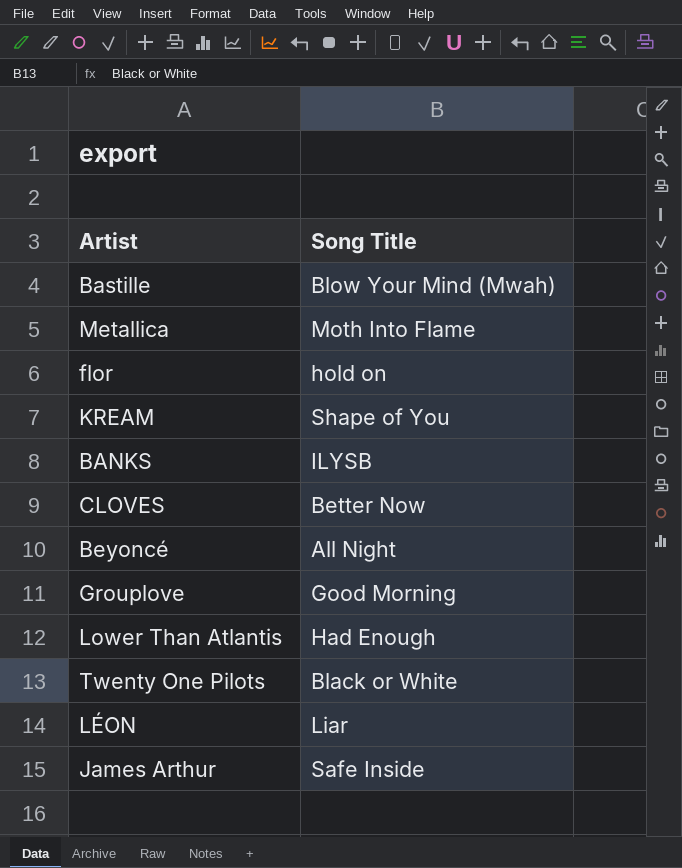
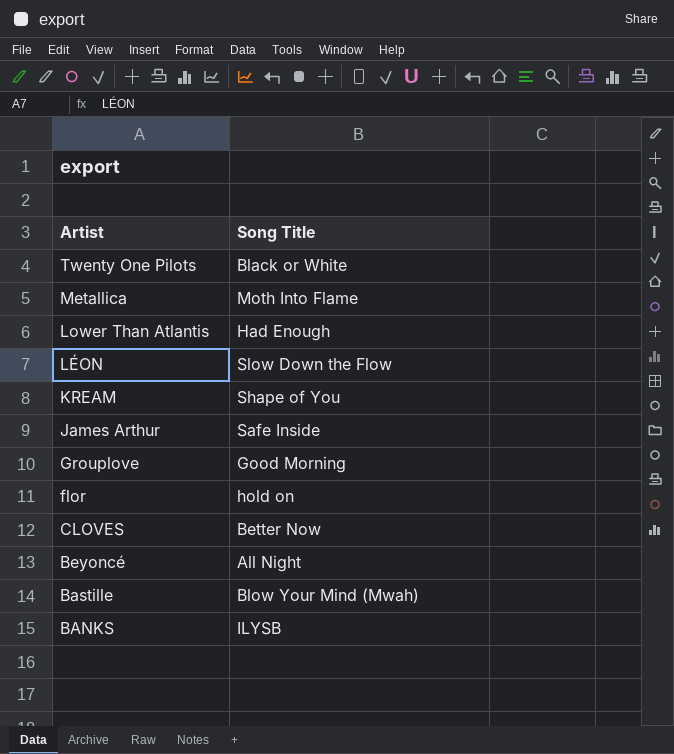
row order: none -> Artist descending
LÉON | Song Title: Liar -> Slow Down the Flow

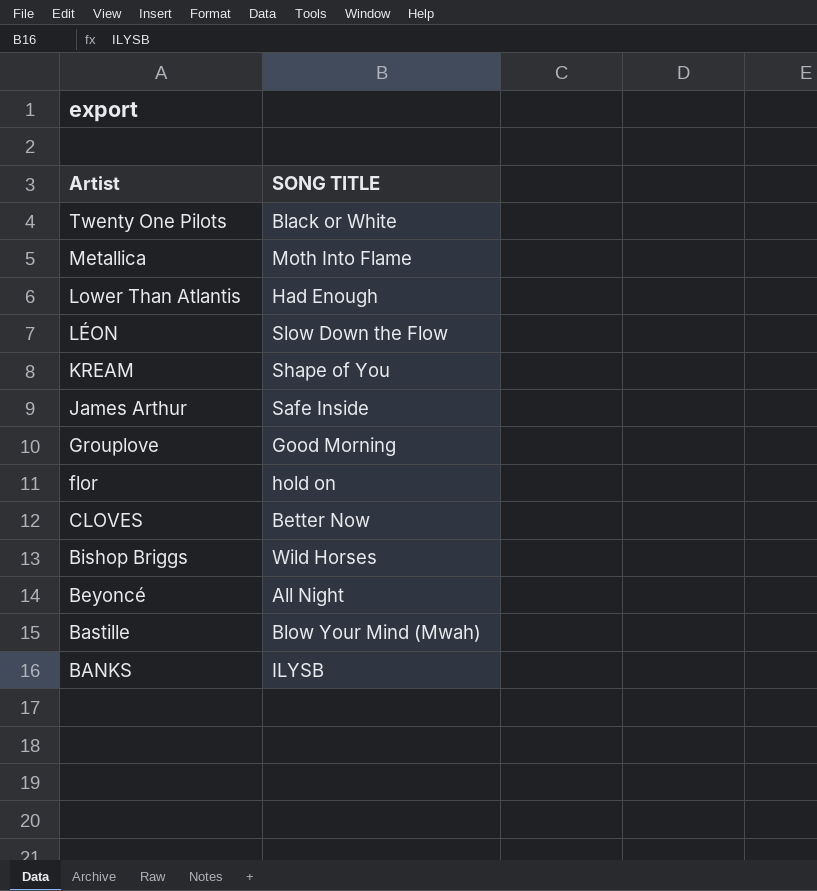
column name: Song Title -> SONG TITLE
row Bishop Briggs: none -> Wild Horses

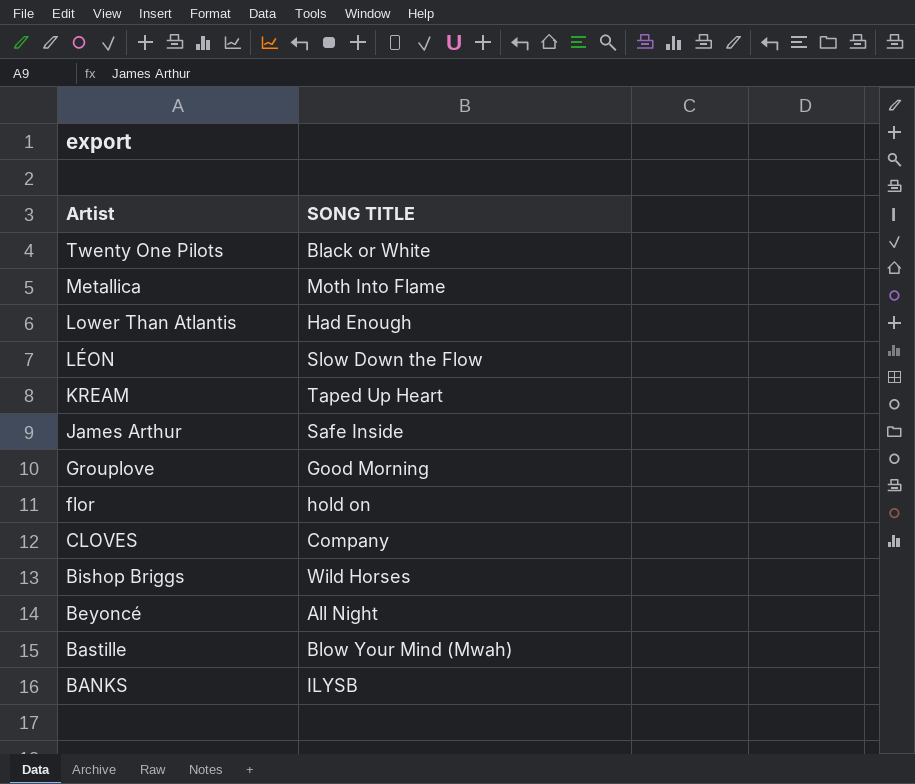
KREAM | SONG TITLE: Shape of You -> Taped Up Heart
CLOVES | SONG TITLE: Better Now -> Company

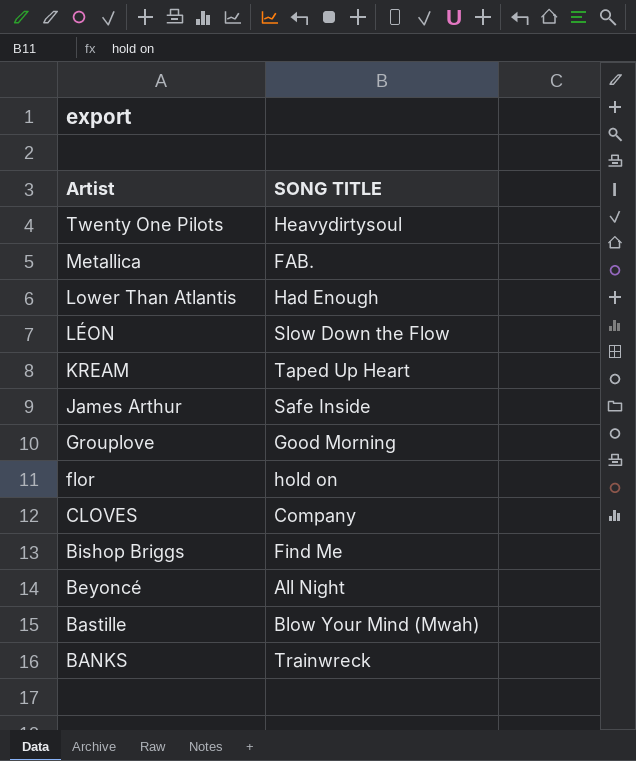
Twenty One Pilots | SONG TITLE: Black or White -> Heavydirtysoul
Metallica | SONG TITLE: Moth Into Flame -> FAB.
Bishop Briggs | SONG TITLE: Wild Horses -> Find Me
BANKS | SONG TITLE: ILYSB -> Trainwreck

